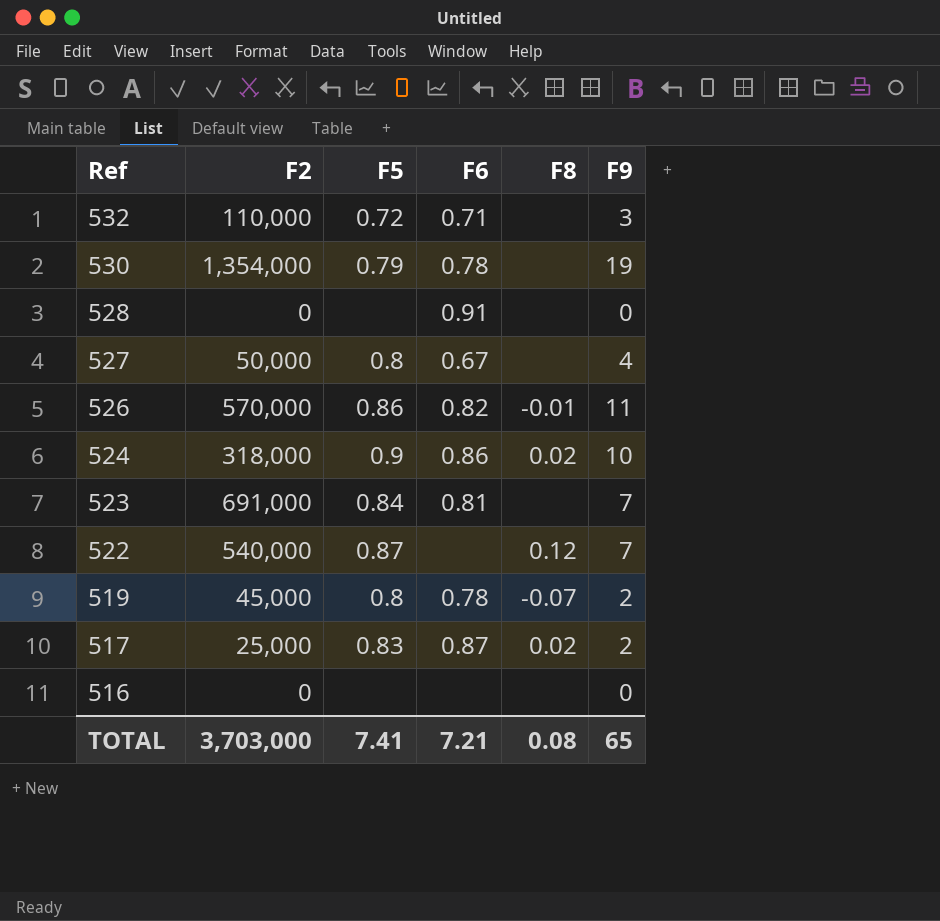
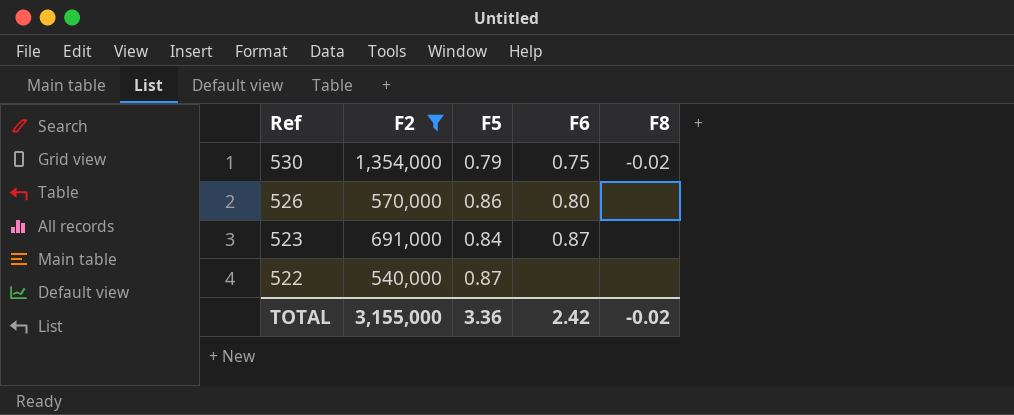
filter: none -> F2 >= 540,000
column F9 | position: 6 -> none
530 | F6: 0.78 -> 0.75
530 | F8: none -> -0.02
526 | F6: 0.82 -> 0.80
526 | F8: -0.01 -> none
523 | F6: 0.81 -> 0.87
522 | F8: 0.12 -> none
TOTAL | F2: 3,703,000 -> 3,155,000
TOTAL | F5: 7.41 -> 3.36
TOTAL | F6: 7.21 -> 2.42
TOTAL | F8: 0.08 -> -0.02

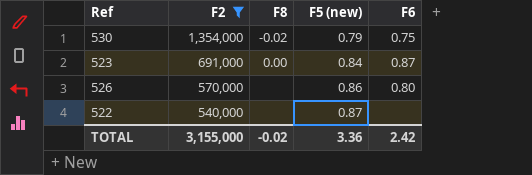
row order: Ref descending -> F2 descending
column F8 | position: 5 -> 3
column name: F5 -> F5 (new)
523 | F8: none -> 0.00

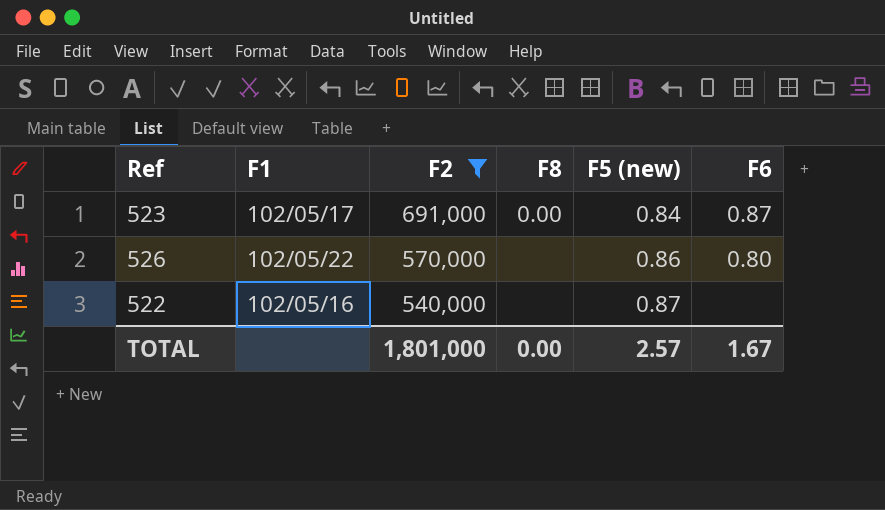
column F1 | position: none -> 2
row 530: 1,354,000 | -0.02 | 0.79 | 0.75 -> none
TOTAL | F2: 3,155,000 -> 1,801,000
TOTAL | F8: -0.02 -> 0.00
TOTAL | F5 (new): 3.36 -> 2.57
TOTAL | F6: 2.42 -> 1.67

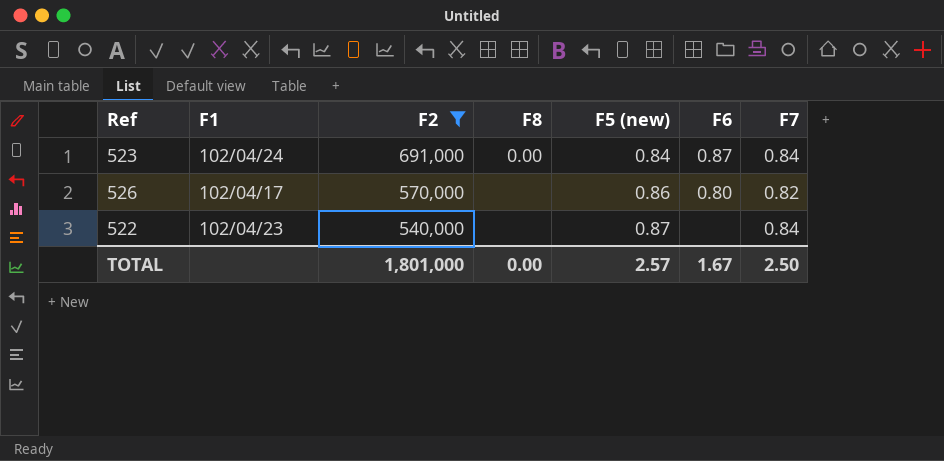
column F7 | position: none -> 7
523 | F1: 102/05/17 -> 102/04/24
526 | F1: 102/05/22 -> 102/04/17
522 | F1: 102/05/16 -> 102/04/23

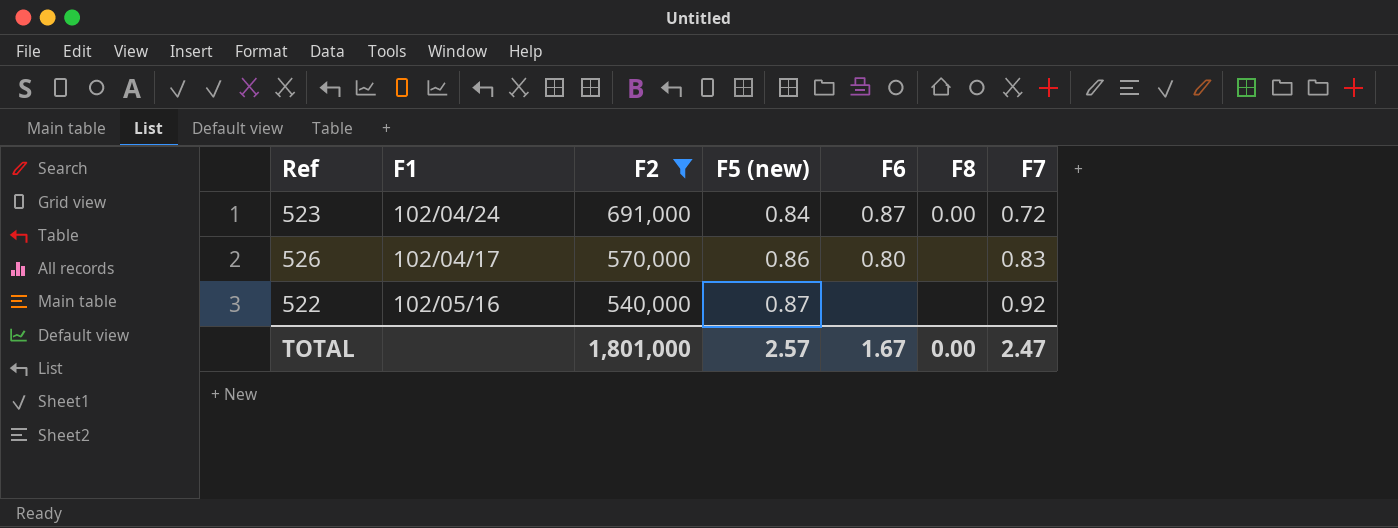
column F8 | position: 4 -> 6
523 | F7: 0.84 -> 0.72
526 | F7: 0.82 -> 0.83
522 | F1: 102/04/23 -> 102/05/16
522 | F7: 0.84 -> 0.92
TOTAL | F7: 2.50 -> 2.47

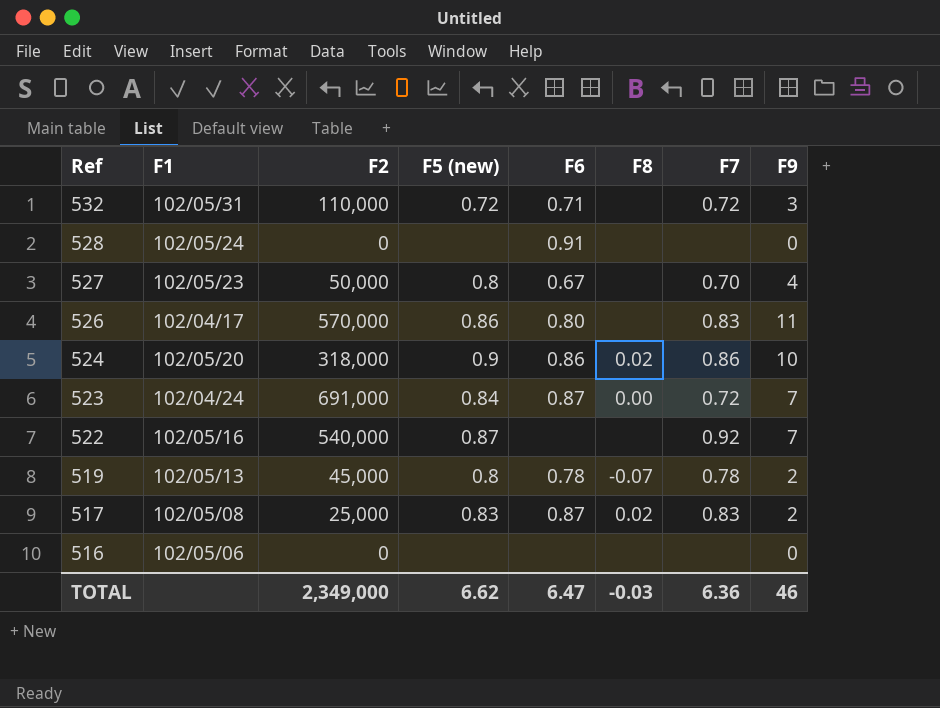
filter: F2 >= 540,000 -> none
row order: F2 descending -> Ref descending
column F9 | position: none -> 8
TOTAL | F2: 1,801,000 -> 2,349,000
TOTAL | F5 (new): 2.57 -> 6.62
TOTAL | F6: 1.67 -> 6.47
TOTAL | F8: 0.00 -> -0.03
TOTAL | F7: 2.47 -> 6.36

